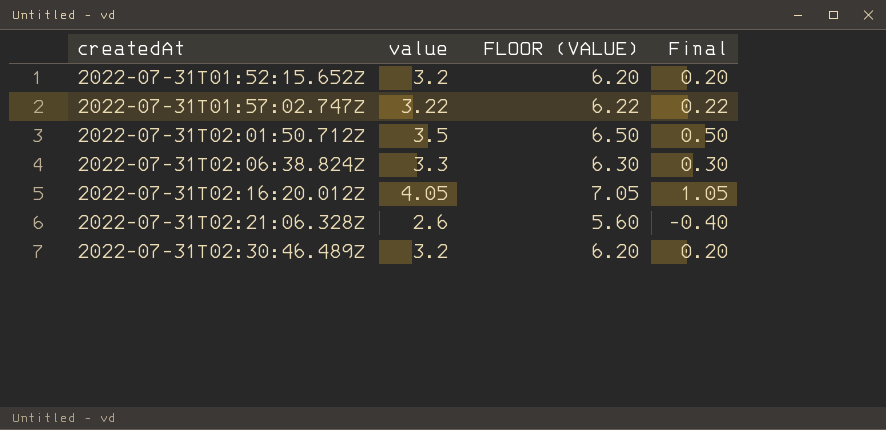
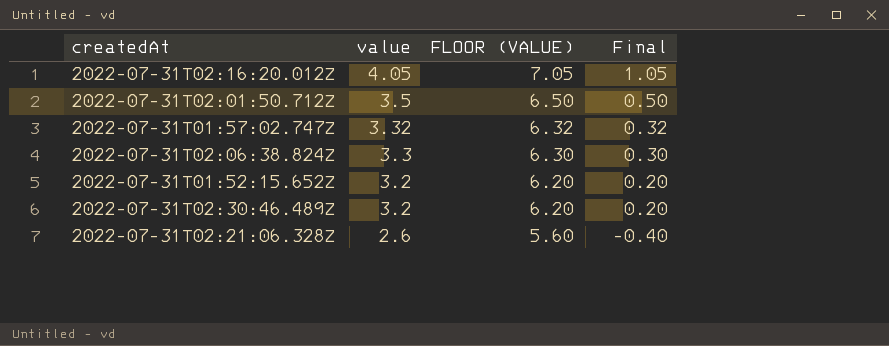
row order: createdAt ascending -> value descending
2022-07-31T01:57:02.747Z | value: 3.22 -> 3.32
2022-07-31T01:57:02.747Z | FLOOR (VALUE): 6.22 -> 6.32
2022-07-31T01:57:02.747Z | Final: 0.22 -> 0.32

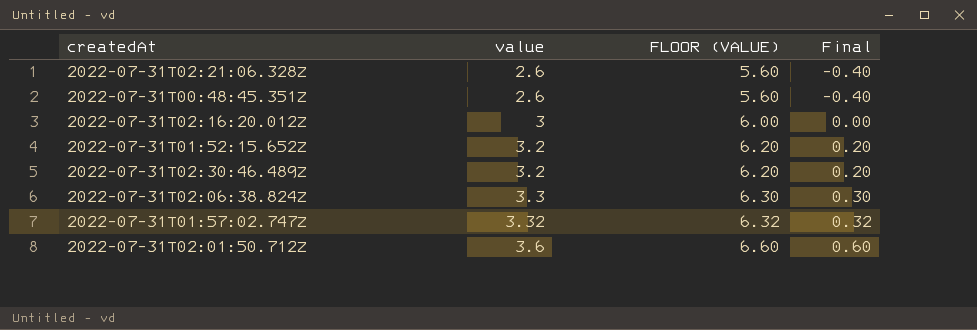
row order: value descending -> value ascending
row 2022-07-31T00:48:45.351Z: none -> 2.6 | 5.60 | -0.40
2022-07-31T02:16:20.012Z | value: 4.05 -> 3
2022-07-31T02:16:20.012Z | FLOOR (VALUE): 7.05 -> 6.00
2022-07-31T02:16:20.012Z | Final: 1.05 -> 0.00
2022-07-31T02:01:50.712Z | value: 3.5 -> 3.6
2022-07-31T02:01:50.712Z | FLOOR (VALUE): 6.50 -> 6.60
2022-07-31T02:01:50.712Z | Final: 0.50 -> 0.60

